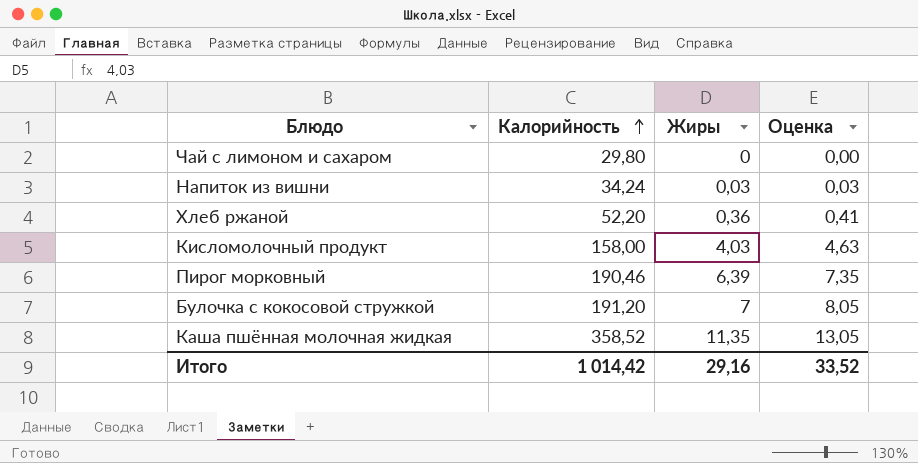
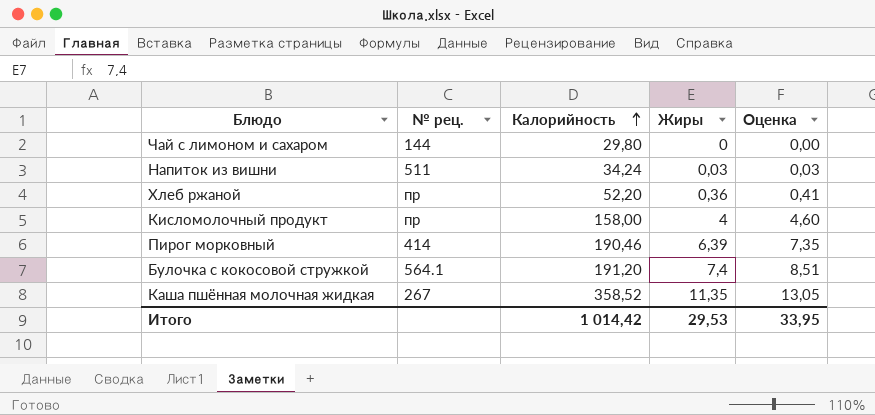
column № рец. | position: none -> 2
Кисломолочный продукт | Жиры: 4,03 -> 4
Кисломолочный продукт | Оценка: 4,63 -> 4,60
Булочка с кокосовой стружкой | Жиры: 7 -> 7,4
Булочка с кокосовой стружкой | Оценка: 8,05 -> 8,51
Итого | Жиры: 29,16 -> 29,53
Итого | Оценка: 33,52 -> 33,95

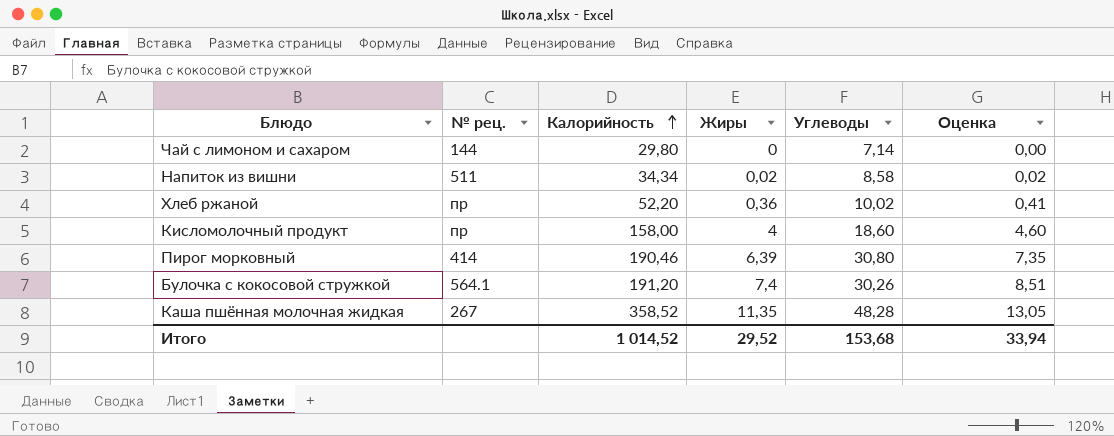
column Углеводы | position: none -> 5
Напиток из вишни | Калорийность: 34,24 -> 34,34
Напиток из вишни | Жиры: 0,03 -> 0,02
Напиток из вишни | Оценка: 0,03 -> 0,02
Итого | Калорийность: 1 014,42 -> 1 014,52
Итого | Жиры: 29,53 -> 29,52
Итого | Оценка: 33,95 -> 33,94

